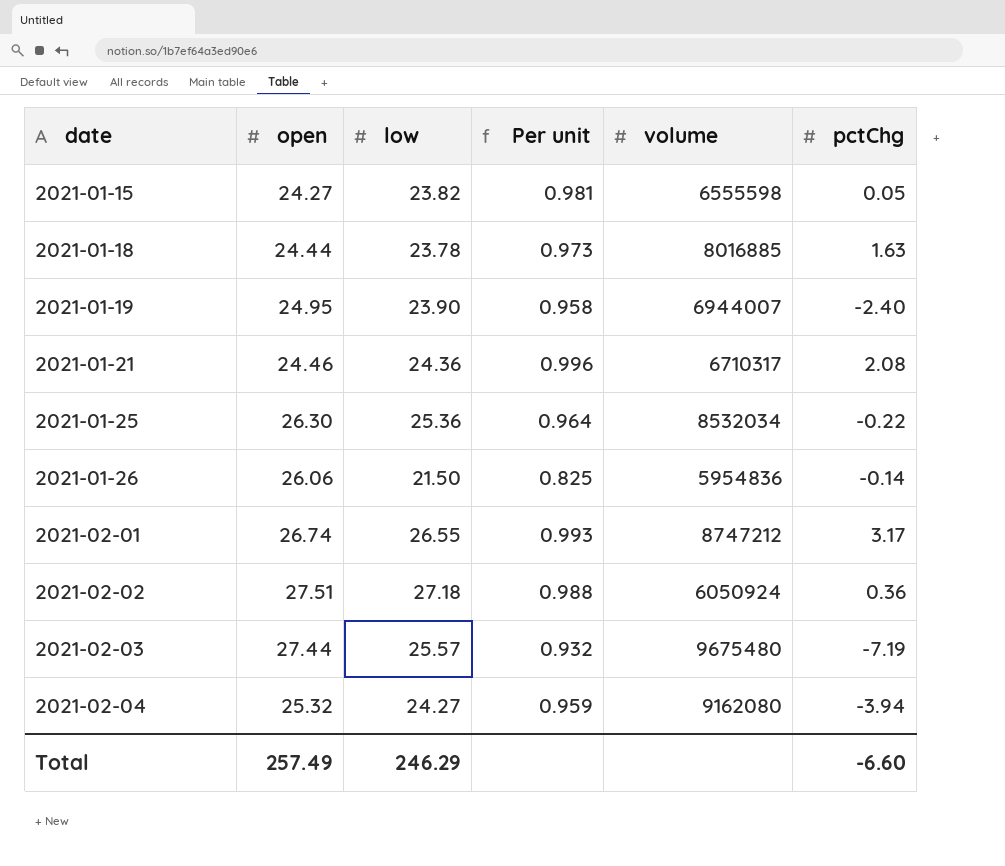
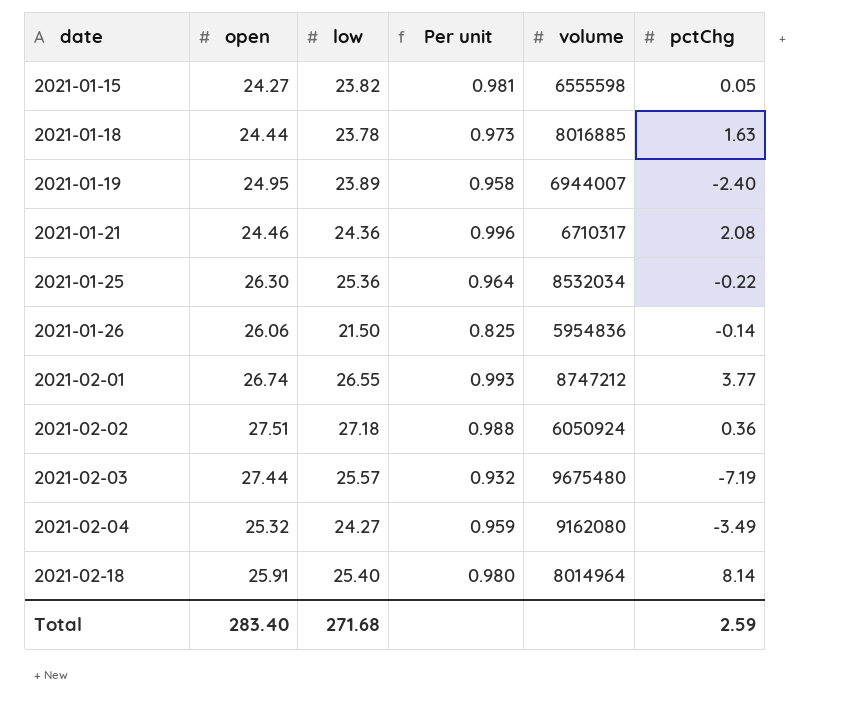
2021-01-19 | low: 23.90 -> 23.89
2021-02-01 | pctChg: 3.17 -> 3.77
2021-02-04 | pctChg: -3.94 -> -3.49
row 2021-02-18: none -> 25.91 | 25.40 | 0.980 | 8014964 | 8.14
Total | open: 257.49 -> 283.40
Total | low: 246.29 -> 271.68
Total | pctChg: -6.60 -> 2.59

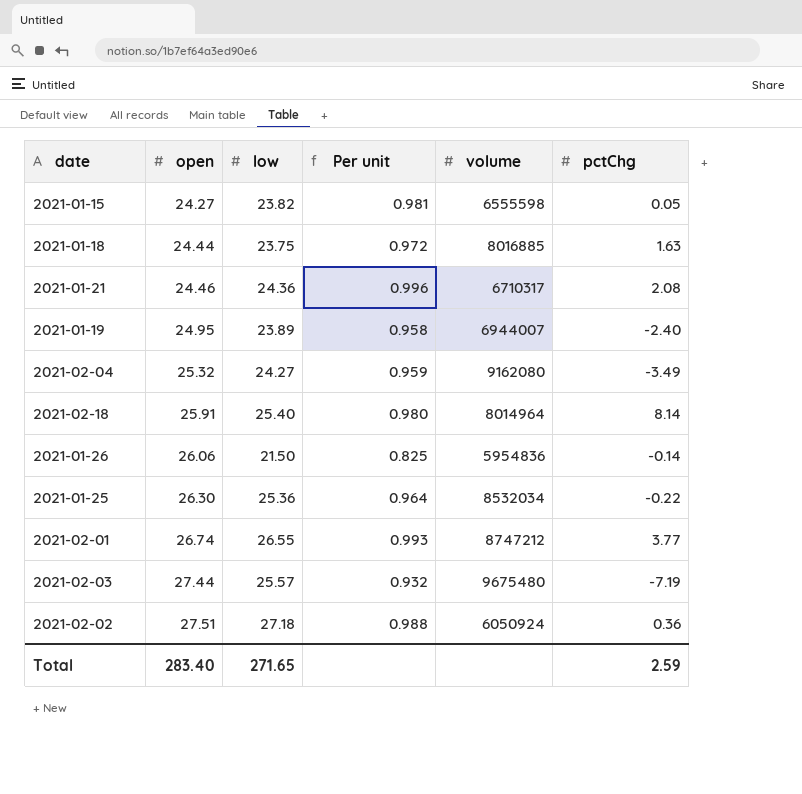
row order: date ascending -> open ascending
2021-01-18 | low: 23.78 -> 23.75
2021-01-18 | Per unit: 0.973 -> 0.972
Total | low: 271.68 -> 271.65

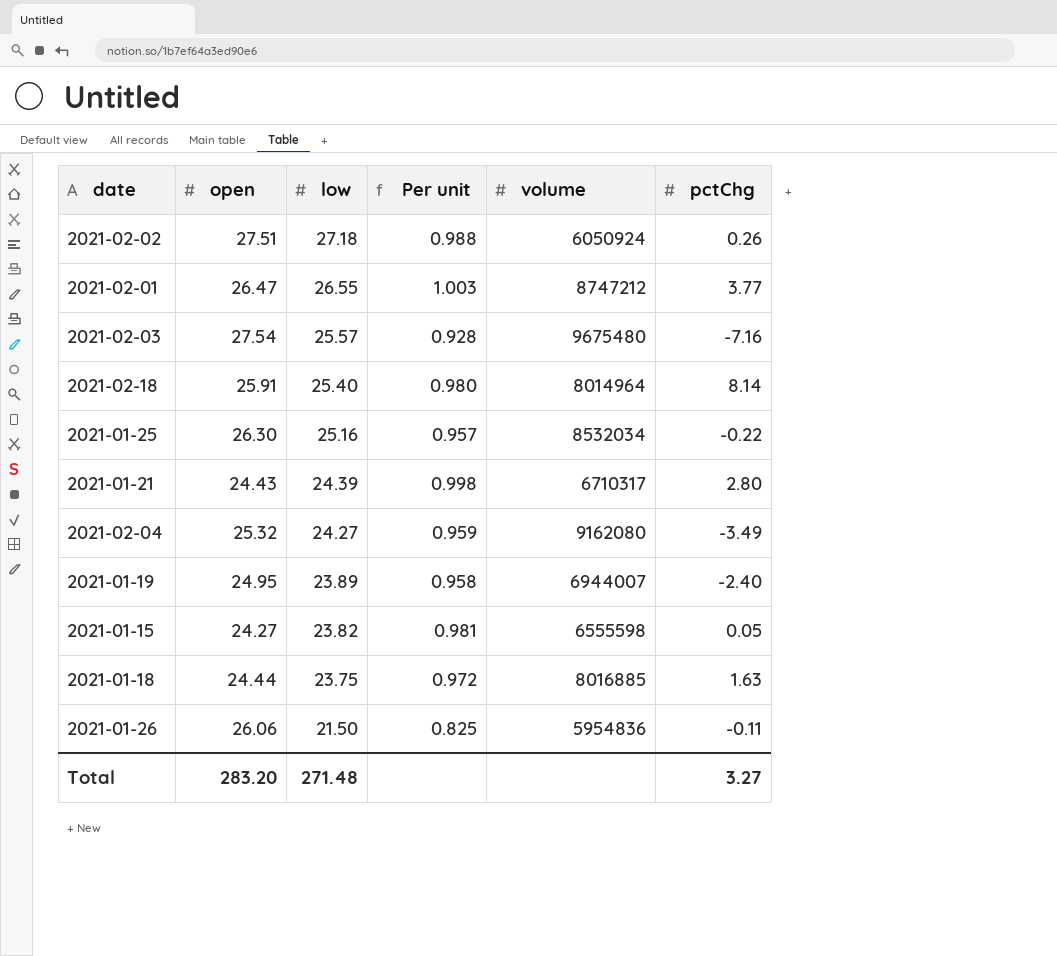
row order: open ascending -> low descending
2021-02-02 | pctChg: 0.36 -> 0.26
2021-02-01 | open: 26.74 -> 26.47
2021-02-01 | Per unit: 0.993 -> 1.003
2021-02-03 | open: 27.44 -> 27.54
2021-02-03 | Per unit: 0.932 -> 0.928
2021-02-03 | pctChg: -7.19 -> -7.16
2021-01-25 | low: 25.36 -> 25.16
2021-01-25 | Per unit: 0.964 -> 0.957
2021-01-21 | open: 24.46 -> 24.43
2021-01-21 | low: 24.36 -> 24.39
2021-01-21 | Per unit: 0.996 -> 0.998
2021-01-21 | pctChg: 2.08 -> 2.80
2021-01-26 | pctChg: -0.14 -> -0.11
Total | open: 283.40 -> 283.20
Total | low: 271.65 -> 271.48
Total | pctChg: 2.59 -> 3.27

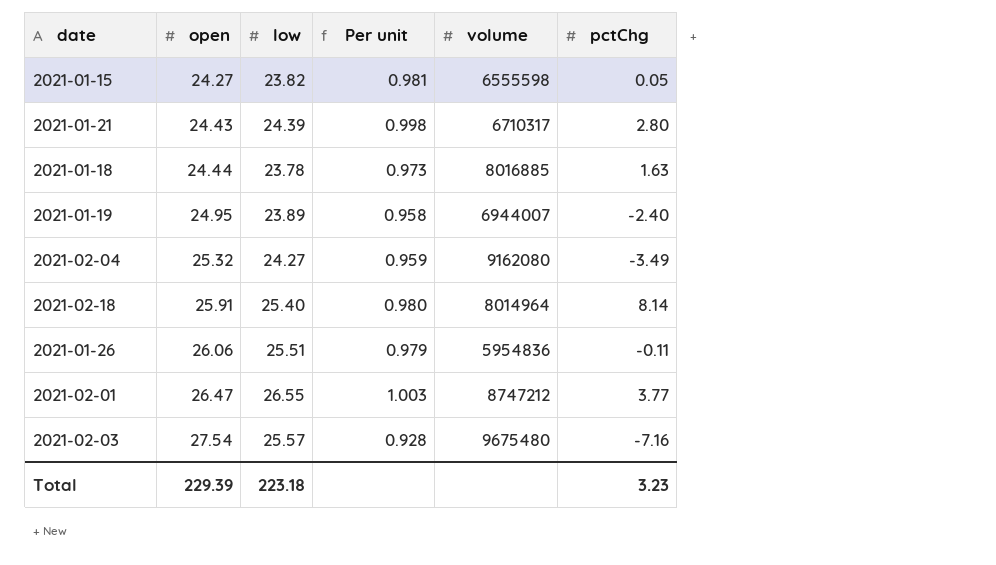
row order: low descending -> open ascending
row 2021-02-02: 27.51 | 27.18 | 0.988 | 6050924 | 0.26 -> none
row 2021-01-25: 26.30 | 25.16 | 0.957 | 8532034 | -0.22 -> none
2021-01-18 | low: 23.75 -> 23.78
2021-01-18 | Per unit: 0.972 -> 0.973
2021-01-26 | low: 21.50 -> 25.51
2021-01-26 | Per unit: 0.825 -> 0.979
Total | open: 283.20 -> 229.39
Total | low: 271.48 -> 223.18
Total | pctChg: 3.27 -> 3.23

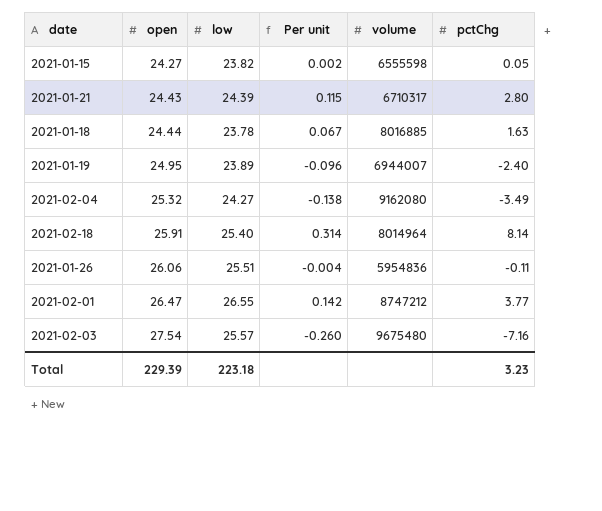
column Per unit | formula: [low] / [open] -> [pctChg] / [open]

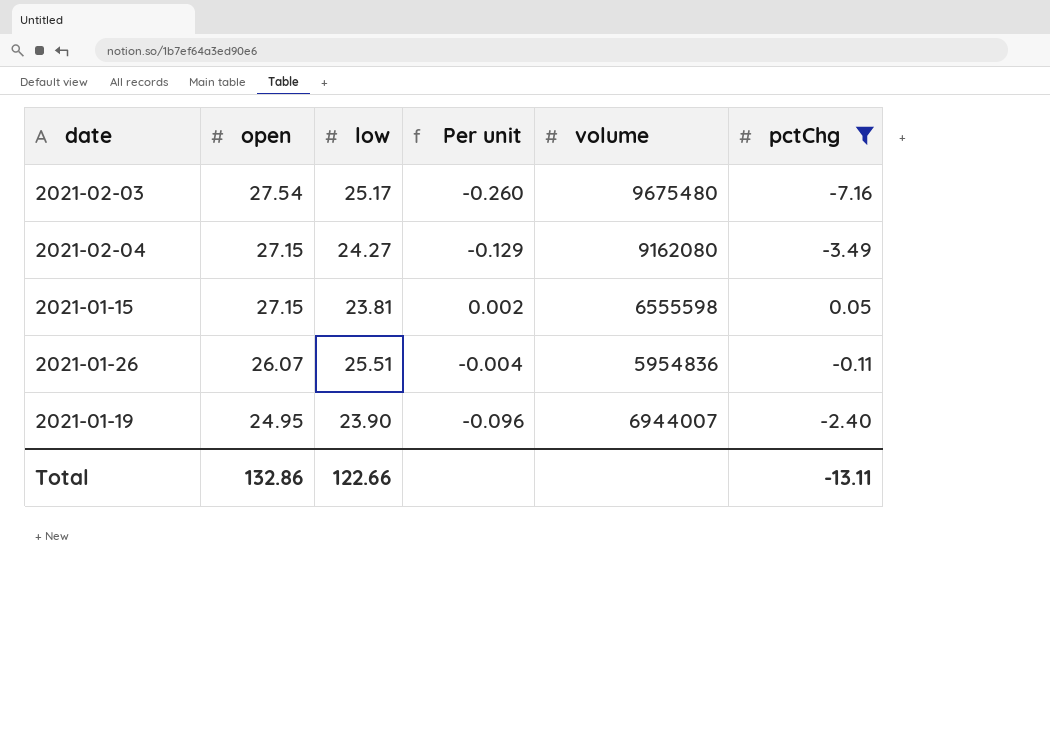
filter: none -> pctChg <= 0.05
row order: open ascending -> open descending
2021-02-03 | low: 25.57 -> 25.17
2021-02-04 | open: 25.32 -> 27.15
2021-02-04 | Per unit: -0.138 -> -0.129
2021-01-15 | open: 24.27 -> 27.15
2021-01-15 | low: 23.82 -> 23.81
2021-01-26 | open: 26.06 -> 26.07
2021-01-19 | low: 23.89 -> 23.90
Total | open: 229.39 -> 132.86
Total | low: 223.18 -> 122.66
Total | pctChg: 3.23 -> -13.11

